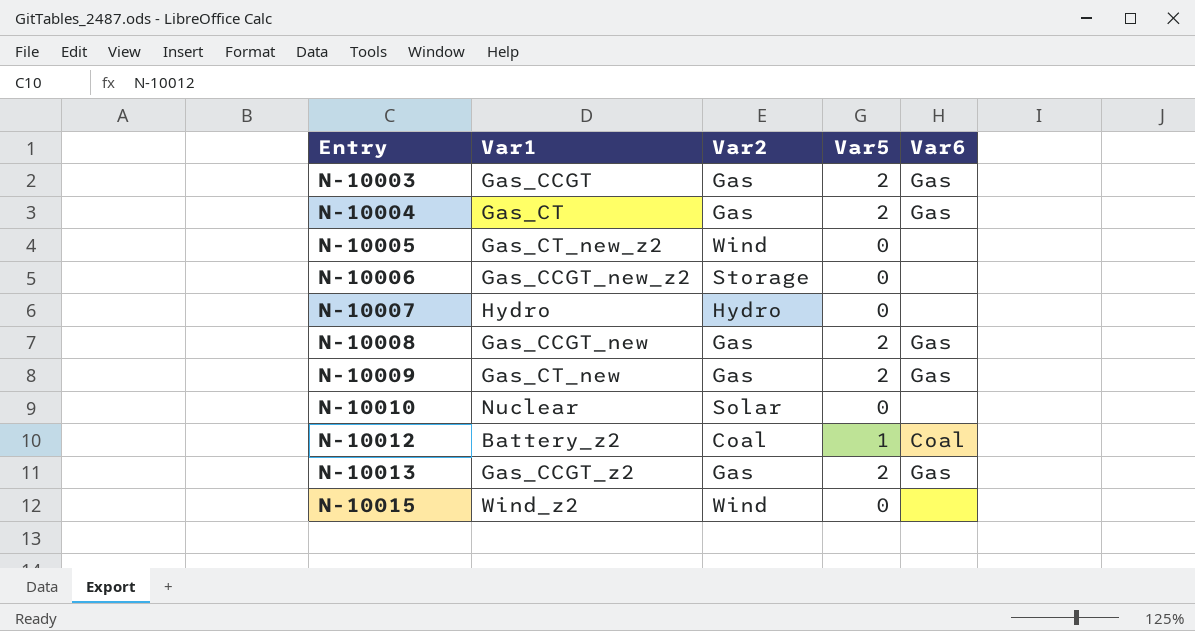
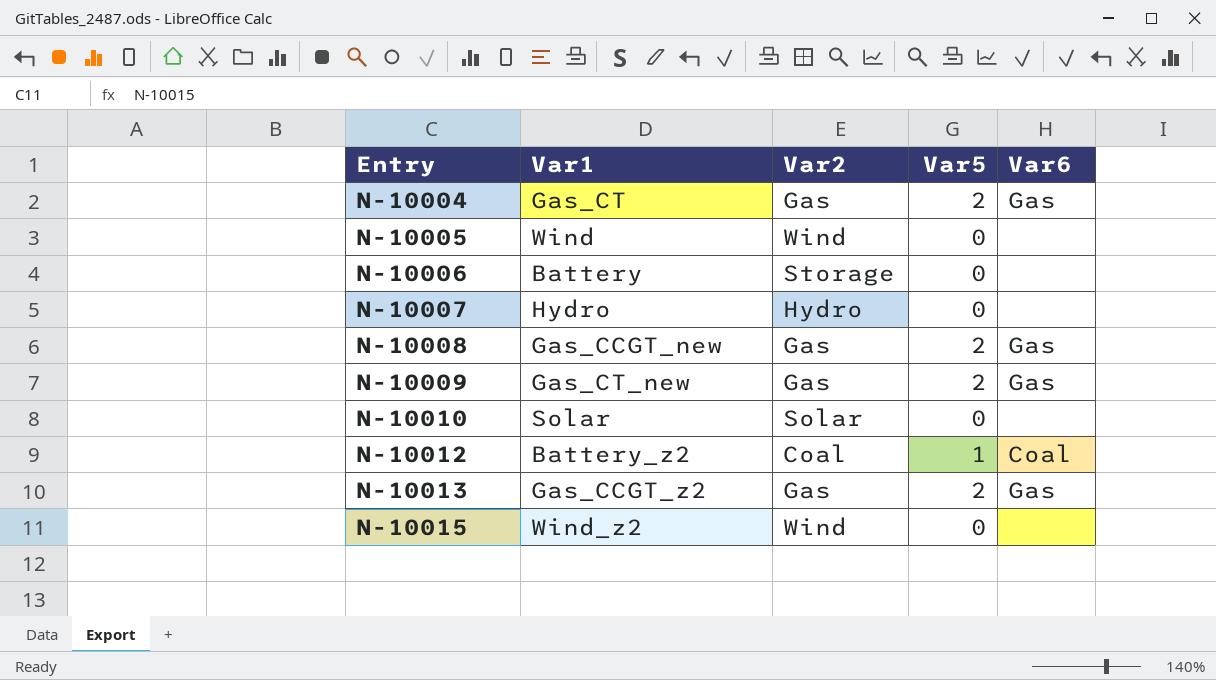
row N-10003: Gas_CCGT | Gas | 2 | Gas -> none
N-10005 | Var1: Gas_CT_new_z2 -> Wind
N-10006 | Var1: Gas_CCGT_new_z2 -> Battery
N-10010 | Var1: Nuclear -> Solar

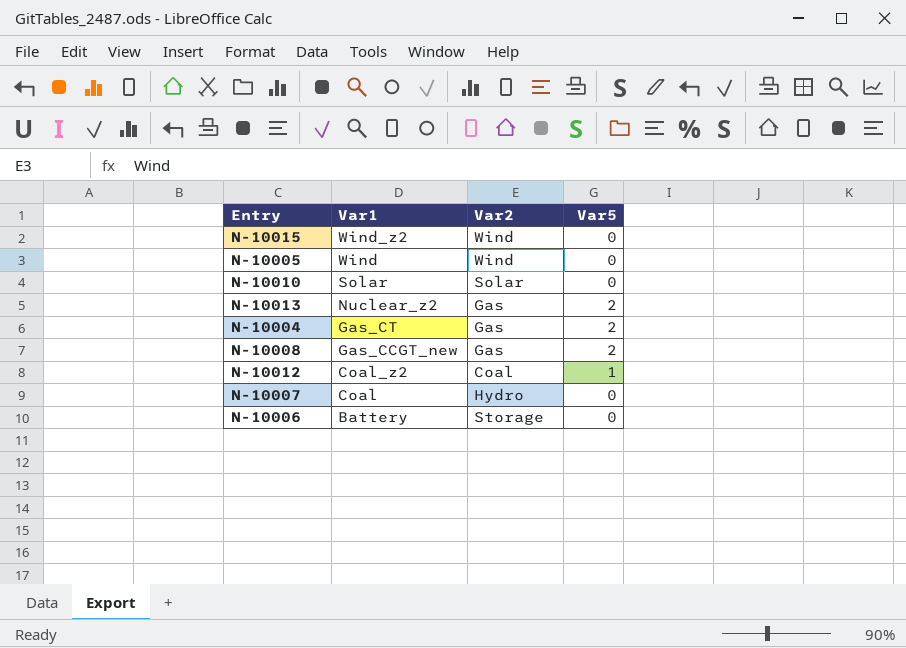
row order: Entry ascending -> Var1 descending
column Var6 | position: 5 -> none
row N-10009: Gas_CT_new | Gas | 2 | Gas -> none
N-10013 | Var1: Gas_CCGT_z2 -> Nuclear_z2
N-10012 | Var1: Battery_z2 -> Coal_z2
N-10007 | Var1: Hydro -> Coal

